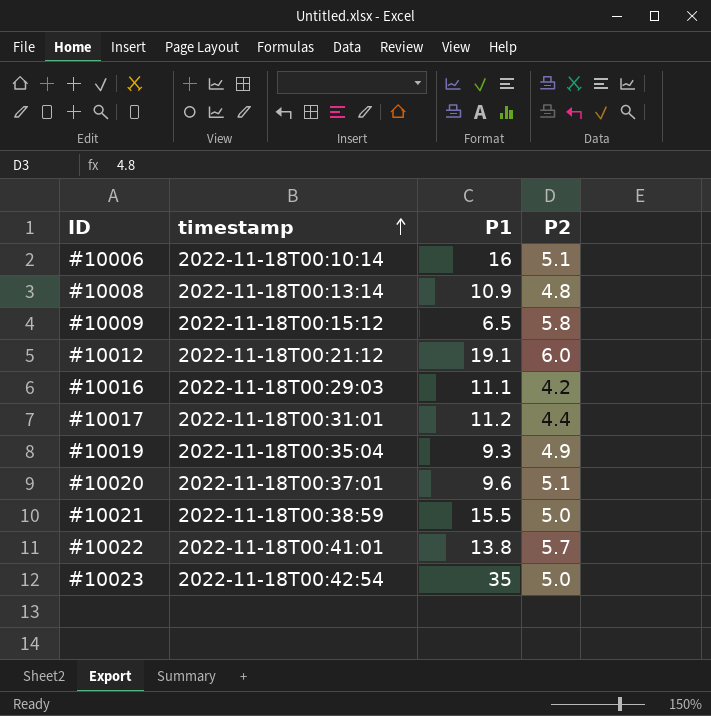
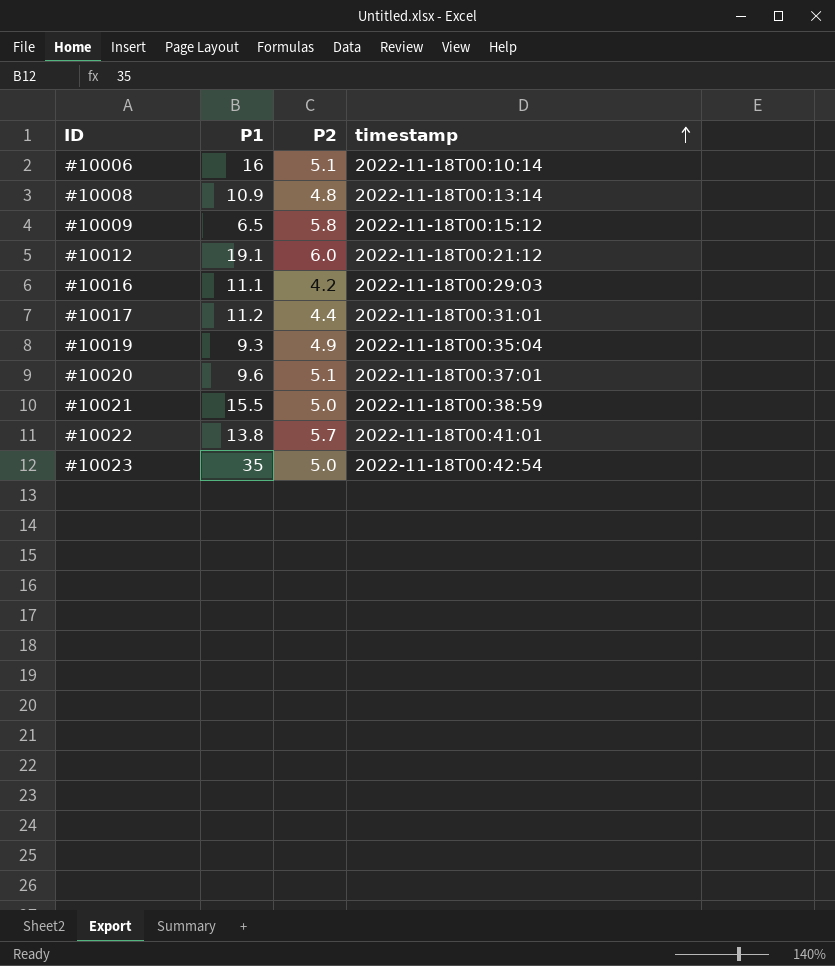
column timestamp | position: 2 -> 4

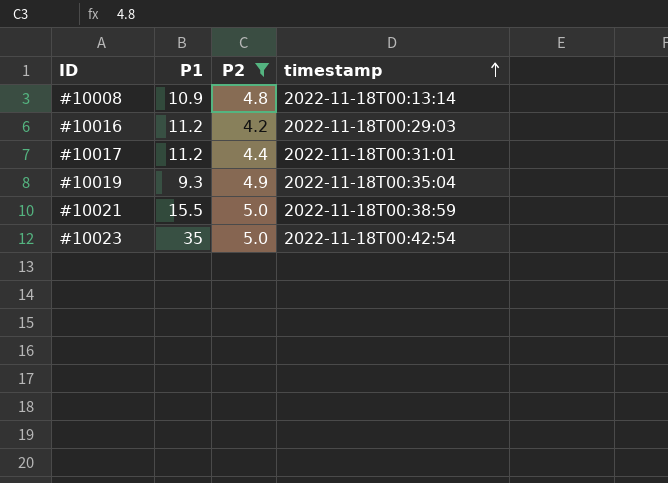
filter: none -> P2 <= 5.0
#10016 | P1: 11.1 -> 11.2

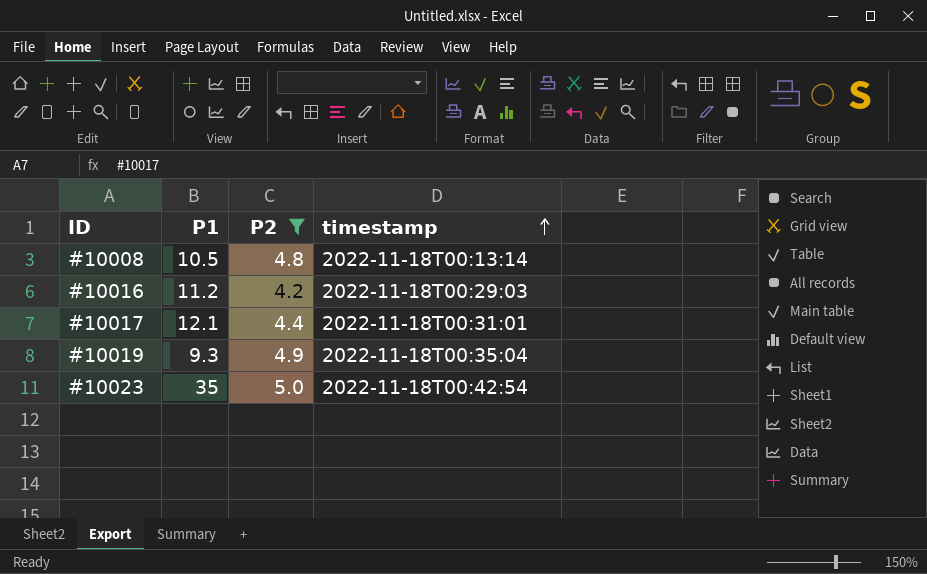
row #10021: 15.5 | 5.0 | 2022-11-18T00:38:59 -> none
#10008 | P1: 10.9 -> 10.5
#10017 | P1: 11.2 -> 12.1

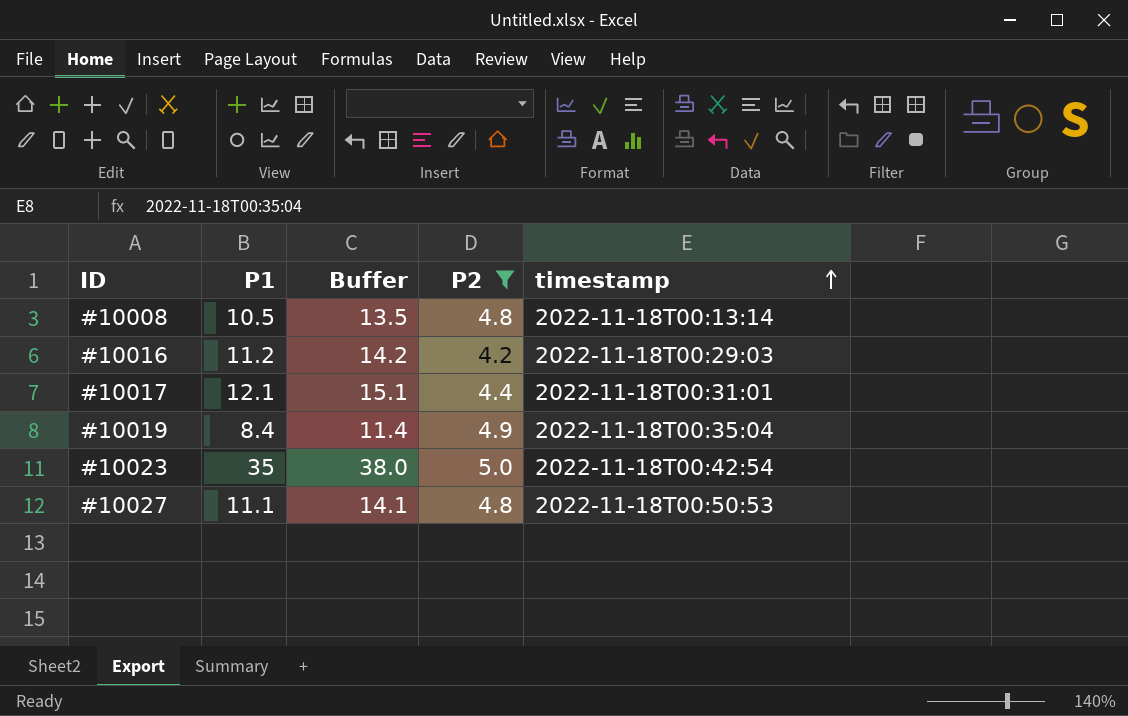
column Buffer | formula: none -> [P1] + 3
#10019 | P1: 9.3 -> 8.4
row #10027: none -> 11.1 | 14.1 | 4.8 | 2022-11-18T00:50:53

